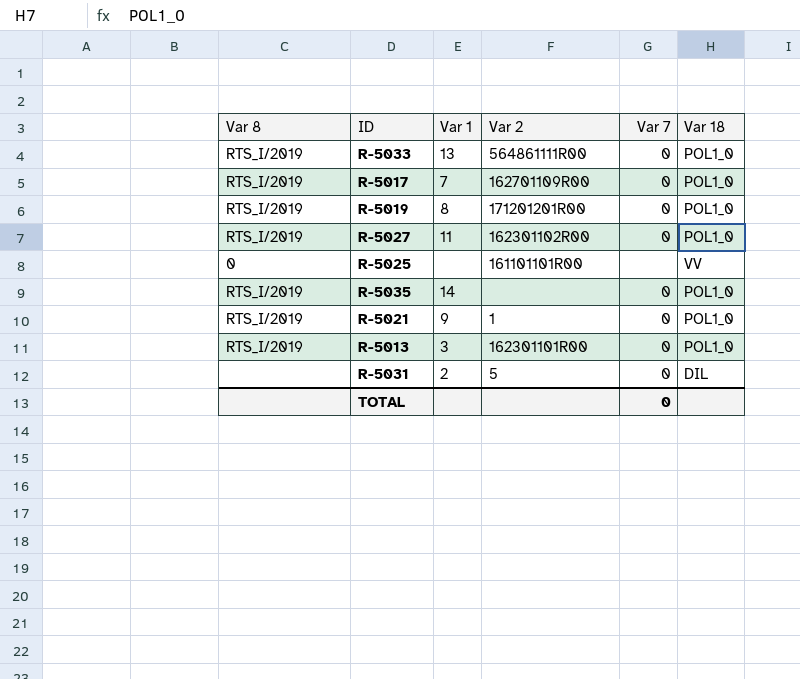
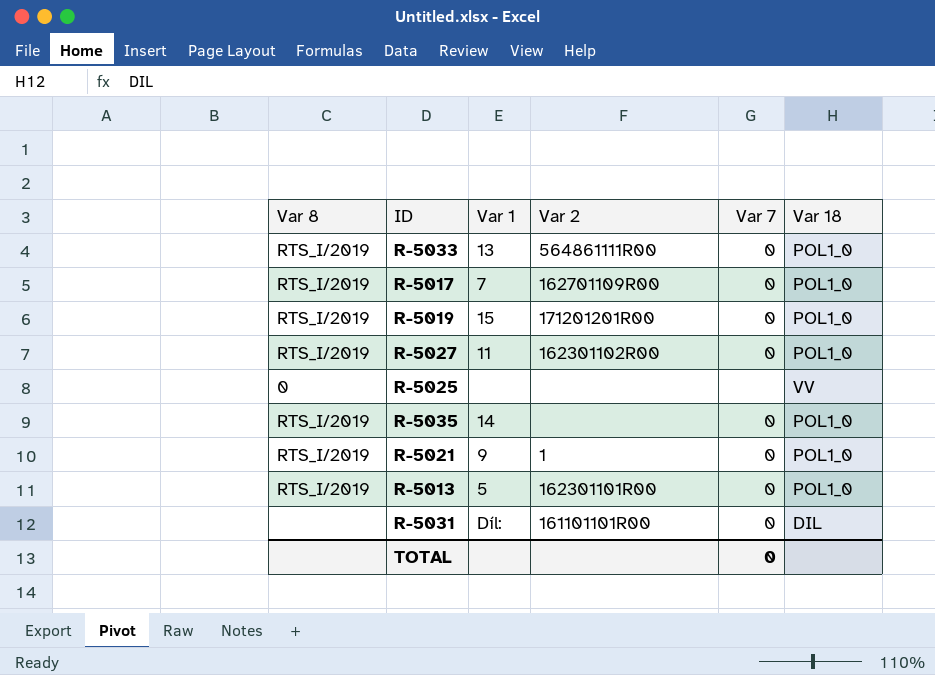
R-5019 | Var 1: 8 -> 15
R-5025 | Var 2: 161101101R00 -> none
R-5013 | Var 1: 3 -> 5
R-5031 | Var 1: 2 -> Díl:
R-5031 | Var 2: 5 -> 161101101R00

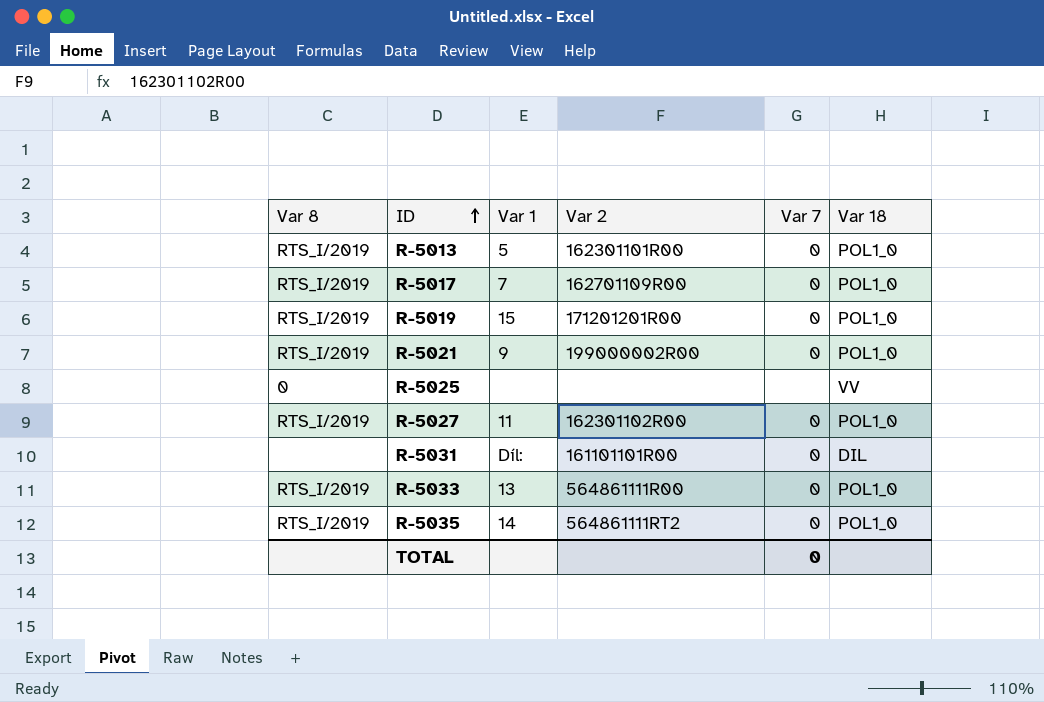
row order: none -> ID ascending
R-5021 | Var 2: 1 -> 199000002R00
R-5035 | Var 2: none -> 564861111RT2

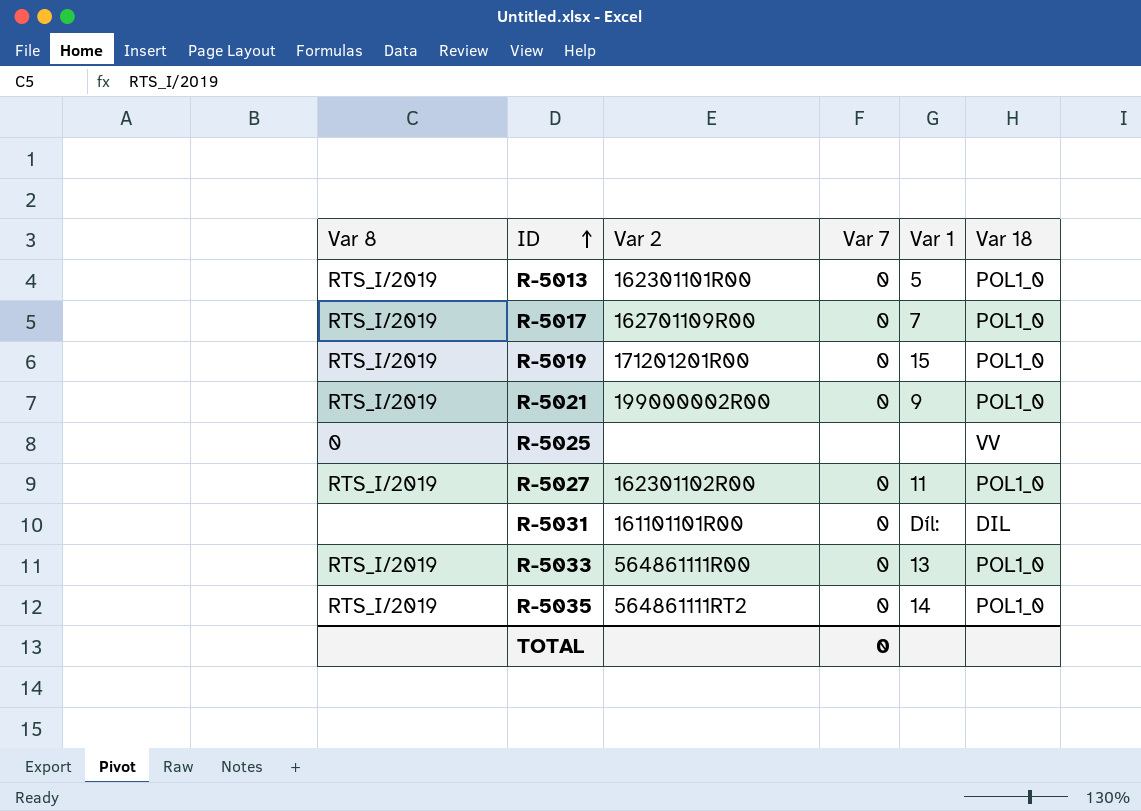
column Var 1 | position: 3 -> 5

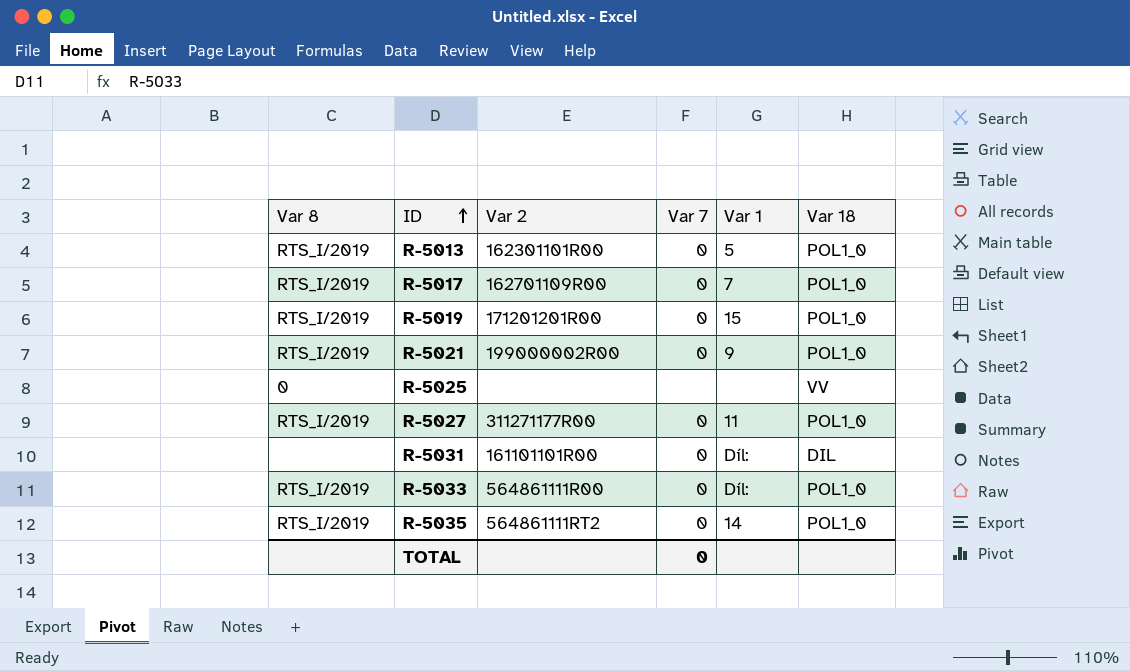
R-5027 | Var 2: 162301102R00 -> 311271177R00
R-5033 | Var 1: 13 -> Díl:

